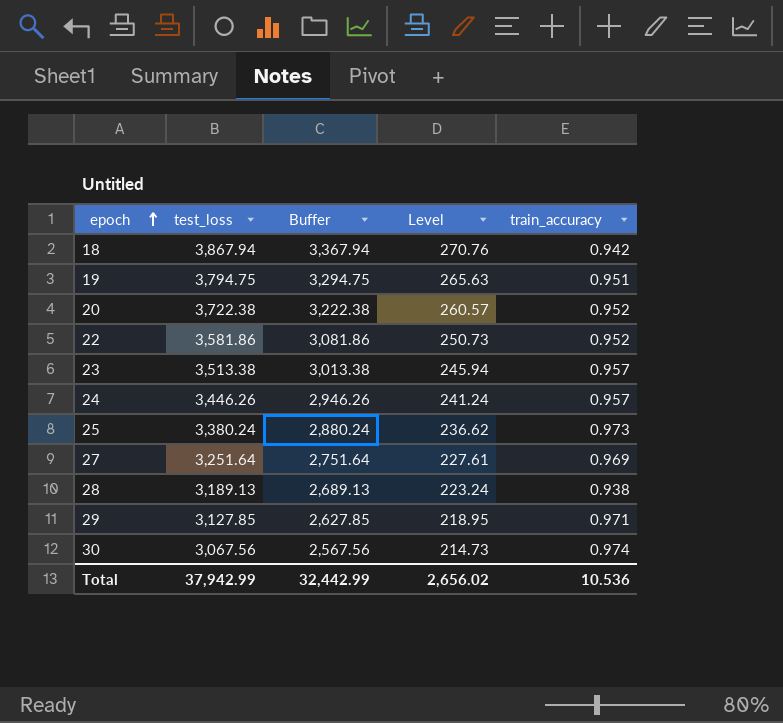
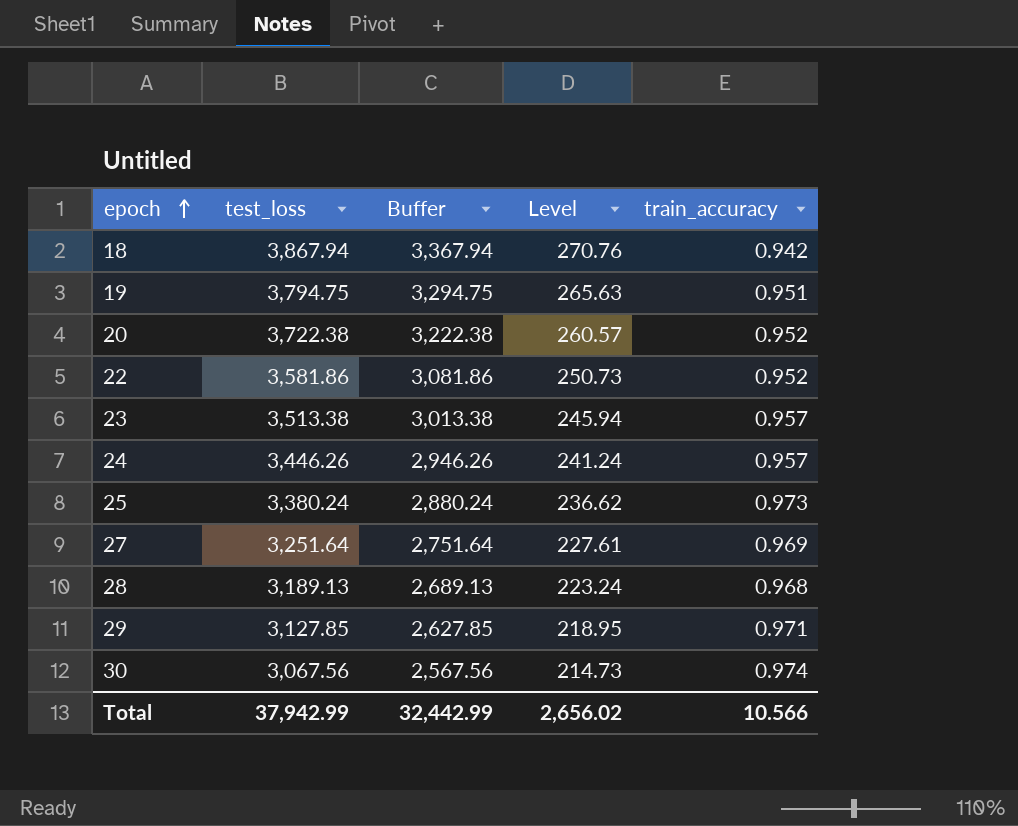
28 | train_accuracy: 0.938 -> 0.968
Total | train_accuracy: 10.536 -> 10.566

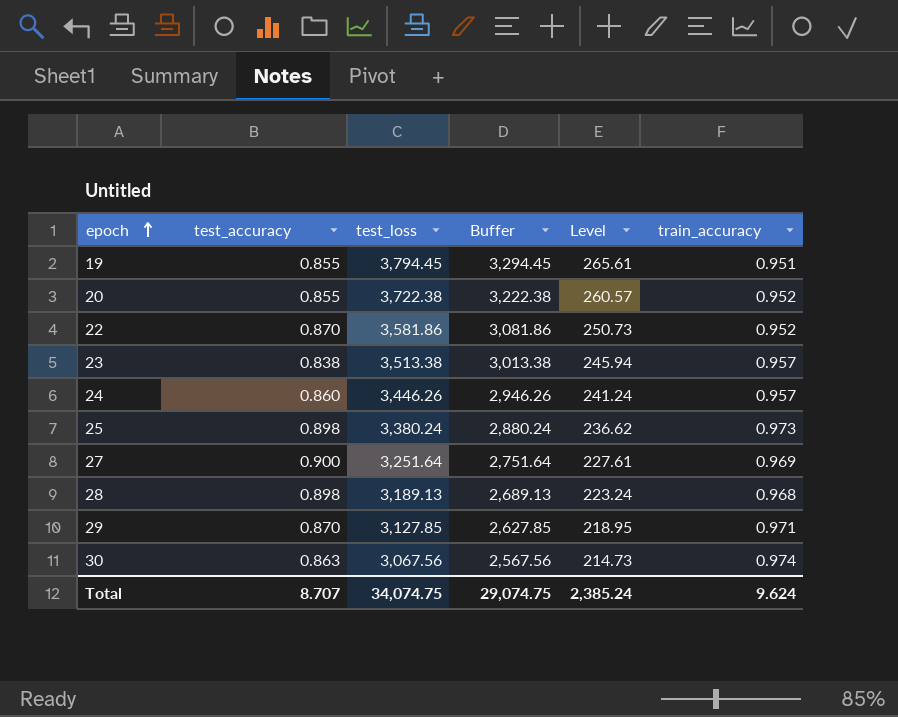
column test_accuracy | position: none -> 2
row 18: 3,867.94 | 3,367.94 | 270.76 | 0.942 -> none
19 | test_loss: 3,794.75 -> 3,794.45
19 | Buffer: 3,294.75 -> 3,294.45
19 | Level: 265.63 -> 265.61
Total | test_loss: 37,942.99 -> 34,074.75
Total | Buffer: 32,442.99 -> 29,074.75
Total | Level: 2,656.02 -> 2,385.24
Total | train_accuracy: 10.566 -> 9.624

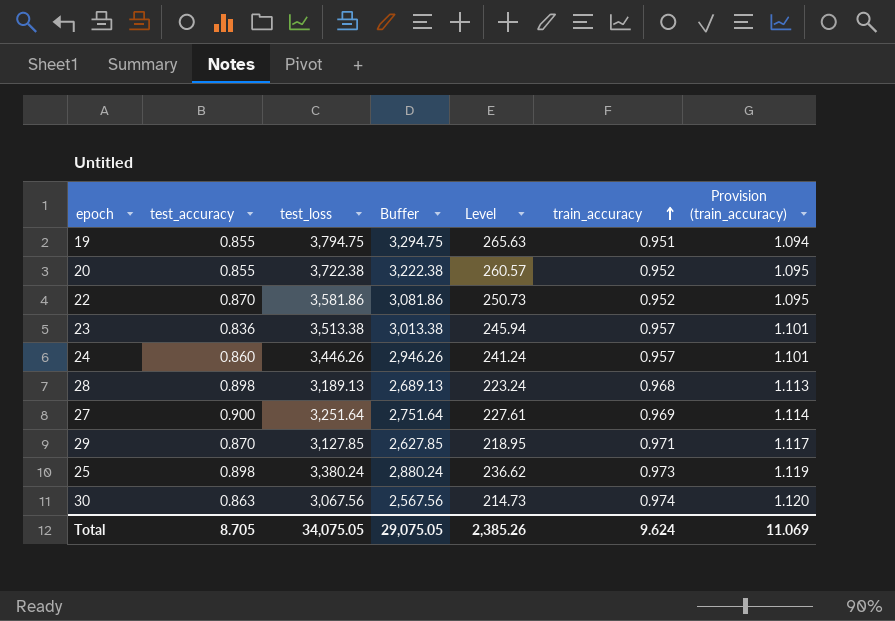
row order: epoch ascending -> train_accuracy ascending
column Provision (train_accuracy) | formula: none -> [train_accuracy] * 1.15
19 | test_loss: 3,794.45 -> 3,794.75
19 | Buffer: 3,294.45 -> 3,294.75
19 | Level: 265.61 -> 265.63
23 | test_accuracy: 0.838 -> 0.836
Total | test_accuracy: 8.707 -> 8.705
Total | test_loss: 34,074.75 -> 34,075.05
Total | Buffer: 29,074.75 -> 29,075.05
Total | Level: 2,385.24 -> 2,385.26

